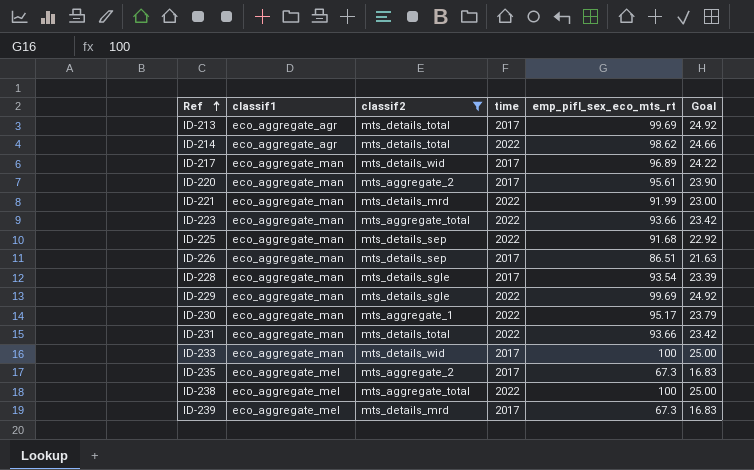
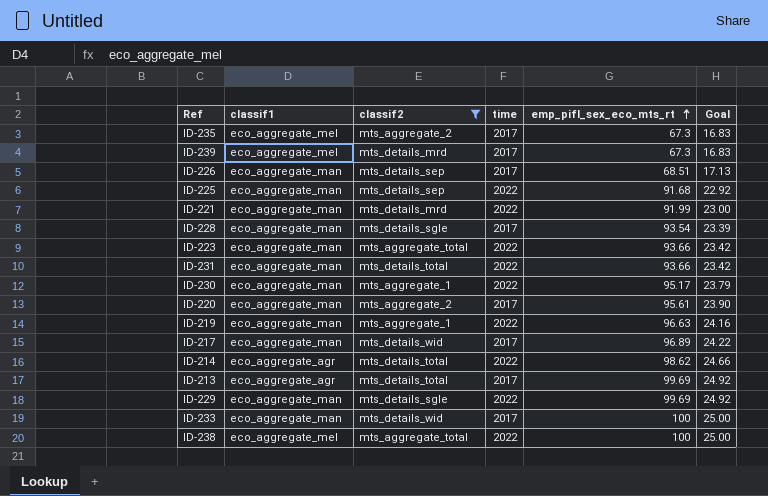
row order: Ref ascending -> emp_pifl_sex_eco_mts_rt ascending
ID-226 | emp_pifl_sex_eco_mts_rt: 86.51 -> 68.51
ID-226 | Goal: 21.63 -> 17.13
row ID-219: none -> eco_aggregate_man | mts_aggregate_1 | 2022 | 96.63 | 24.16

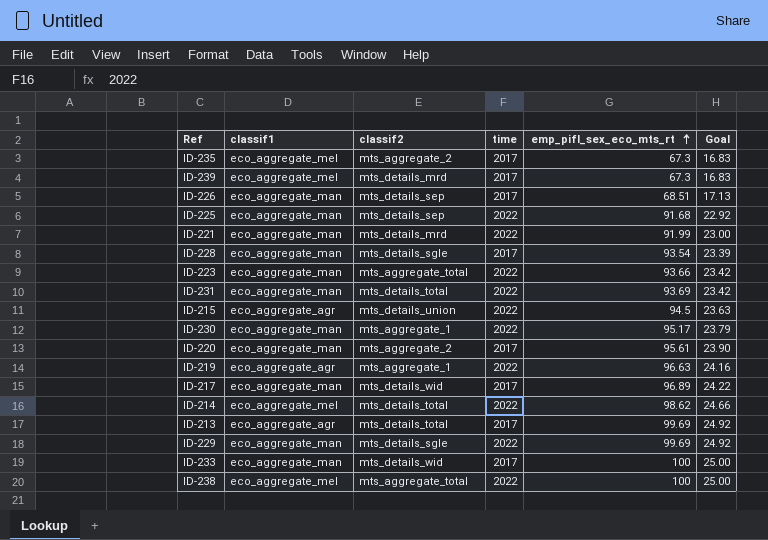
filter: classif2 != mts_details_union -> none
ID-231 | emp_pifl_sex_eco_mts_rt: 93.66 -> 93.69
ID-219 | classif1: eco_aggregate_man -> eco_aggregate_agr
ID-214 | classif1: eco_aggregate_agr -> eco_aggregate_mel

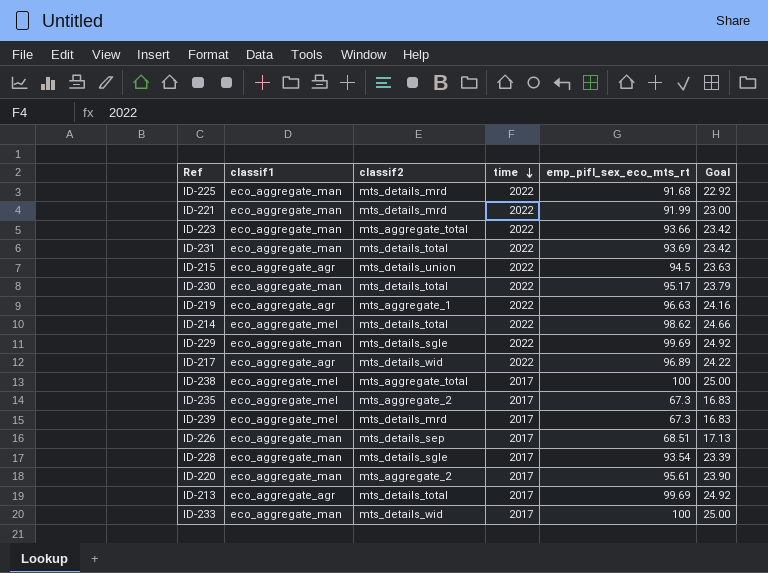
row order: emp_pifl_sex_eco_mts_rt ascending -> time descending
ID-225 | classif2: mts_details_sep -> mts_details_mrd
ID-230 | classif2: mts_aggregate_1 -> mts_details_total
ID-217 | classif1: eco_aggregate_man -> eco_aggregate_agr
ID-217 | time: 2017 -> 2022
ID-238 | time: 2022 -> 2017

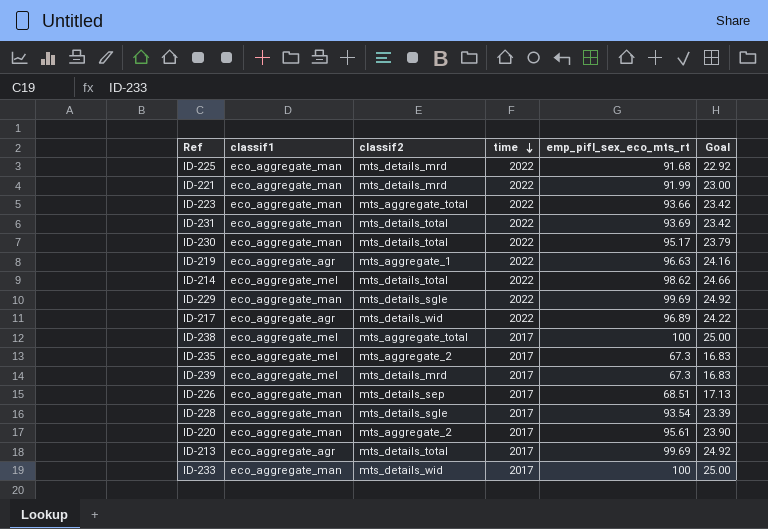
row ID-215: eco_aggregate_agr | mts_details_union | 2022 | 94.5 | 23.63 -> none

